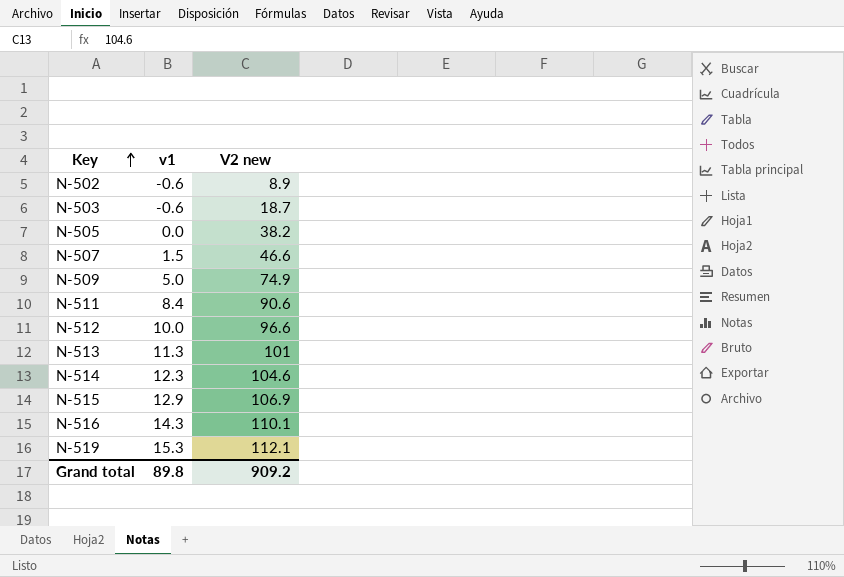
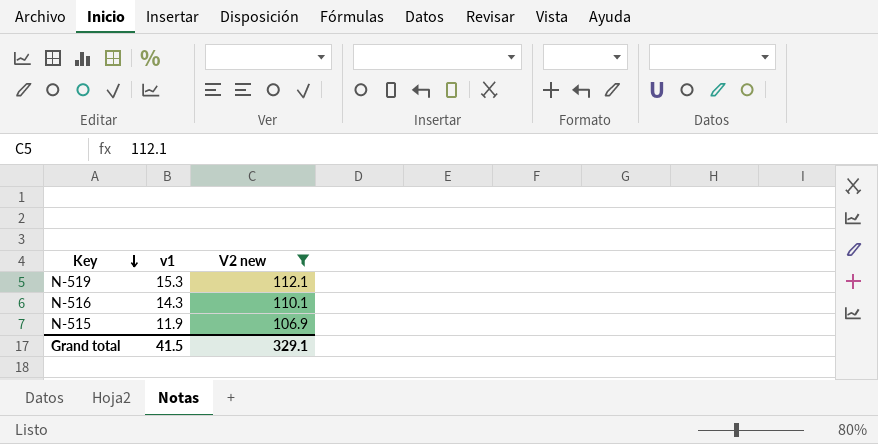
filter: none -> V2 new >= 106.9
row order: Key ascending -> Key descending
N-515 | v1: 12.9 -> 11.9
Grand total | v1: 89.8 -> 41.5
Grand total | V2 new: 909.2 -> 329.1

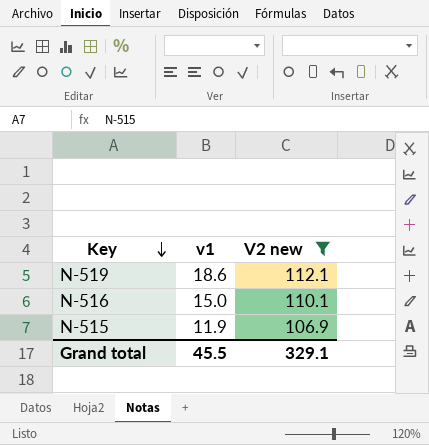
N-519 | v1: 15.3 -> 18.6
N-516 | v1: 14.3 -> 15.0
Grand total | v1: 41.5 -> 45.5

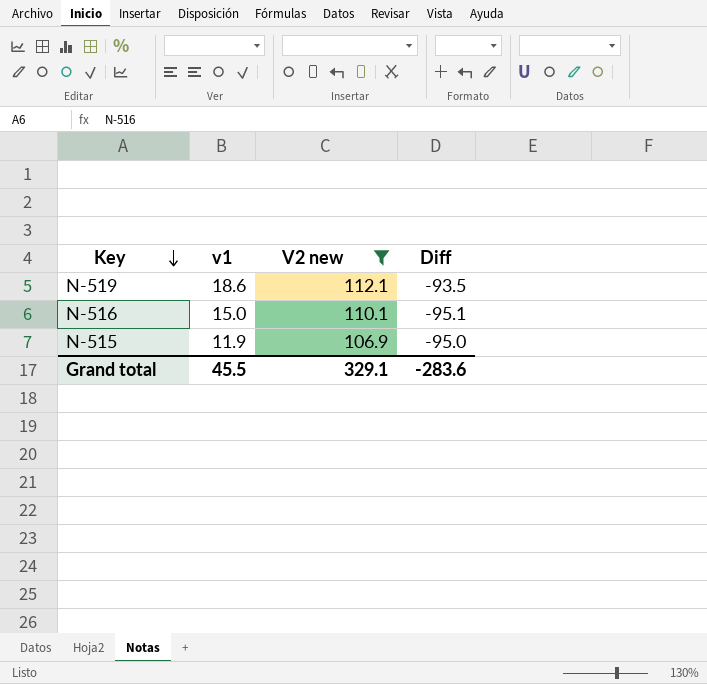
column Diff | formula: none -> [v1] - [V2 new]

